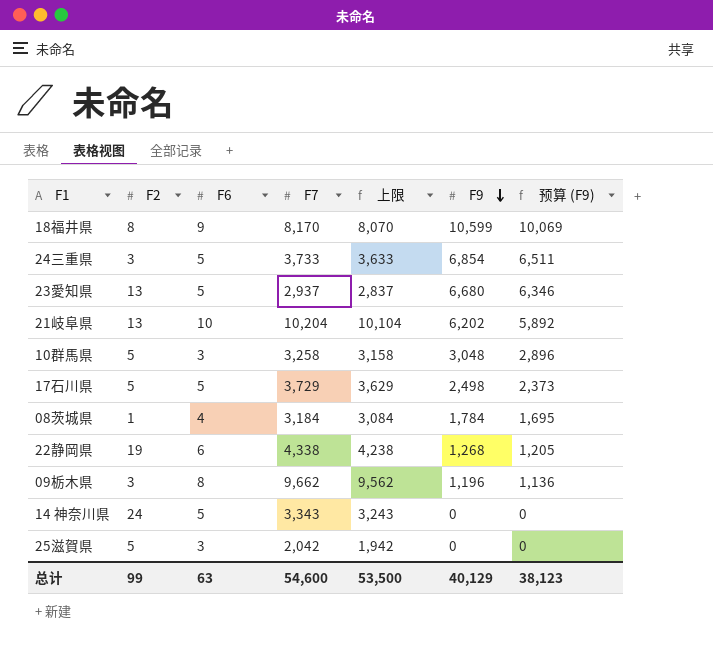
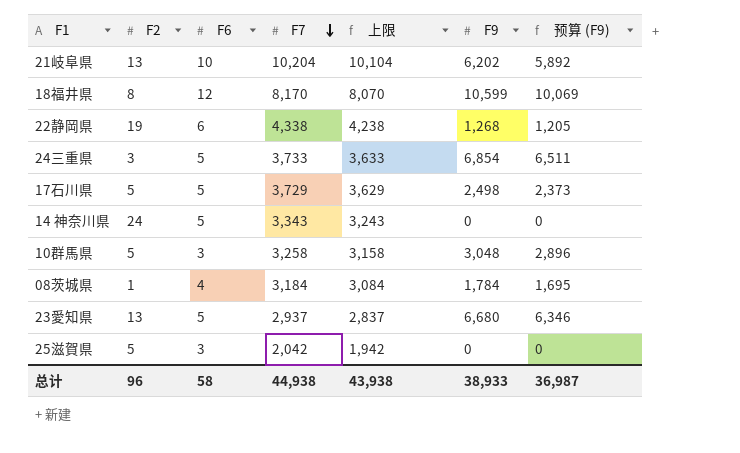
row order: F9 descending -> F7 descending
row 09栃木県: 3 | 8 | 9,662 | 9,562 | 1,196 | 1,136 -> none
18福井県 | F6: 9 -> 12
总计 | F2: 99 -> 96
总计 | F6: 63 -> 58
总计 | F7: 54,600 -> 44,938
总计 | 上限: 53,500 -> 43,938
总计 | F9: 40,129 -> 38,933
总计 | 预算 (F9): 38,123 -> 36,987

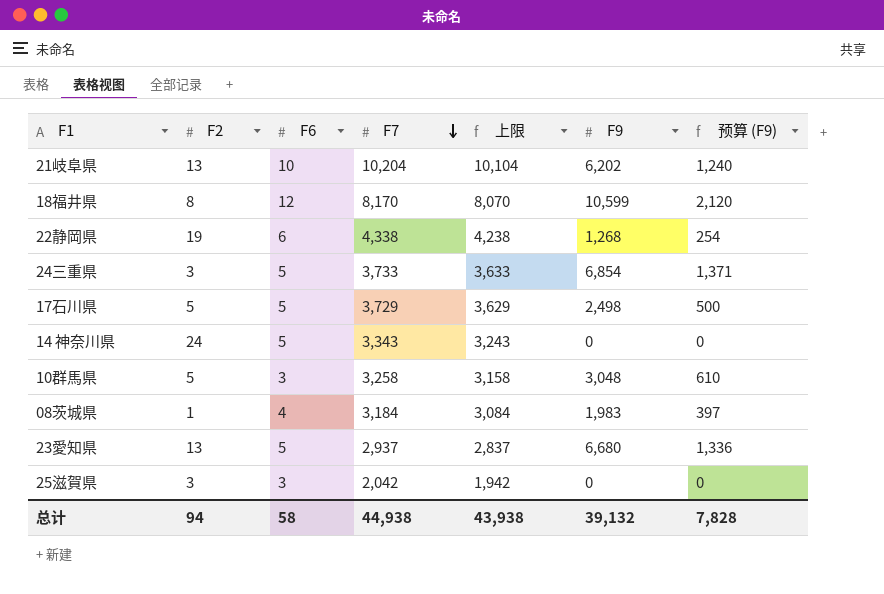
column 预算 (F9) | formula: [F9] * 0.95 -> [F9] * 0.2
08茨城県 | F9: 1,784 -> 1,983
25滋賀県 | F2: 5 -> 3
总计 | F2: 96 -> 94
总计 | F9: 38,933 -> 39,132
总计 | 预算 (F9): 36,987 -> 7,828

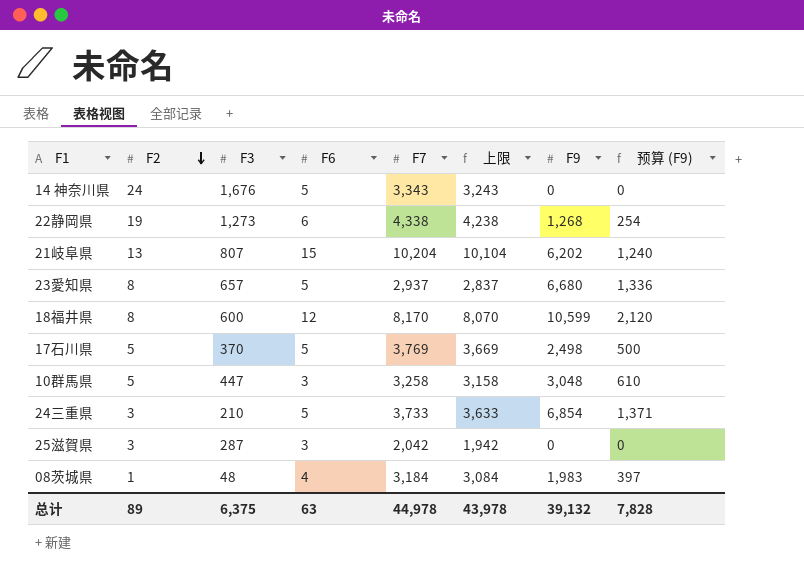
row order: F7 descending -> F2 descending
column F3 | position: none -> 3
21岐阜県 | F6: 10 -> 15
23愛知県 | F2: 13 -> 8
17石川県 | F7: 3,729 -> 3,769
17石川県 | 上限: 3,629 -> 3,669
总计 | F2: 94 -> 89
总计 | F6: 58 -> 63
总计 | F7: 44,938 -> 44,978
总计 | 上限: 43,938 -> 43,978

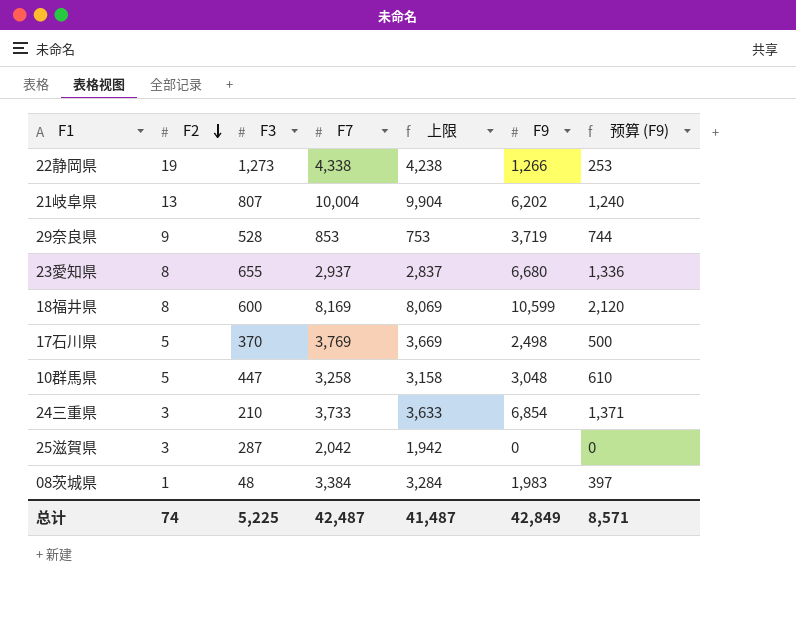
column F6 | position: 4 -> none
row 14 神奈川県: 24 | 1,676 | 5 | 3,343 | 3,243 | 0 | 0 -> none
22静岡県 | F9: 1,268 -> 1,266
22静岡県 | 预算 (F9): 254 -> 253
21岐阜県 | F7: 10,204 -> 10,004
21岐阜県 | 上限: 10,104 -> 9,904
row 29奈良県: none -> 9 | 528 | 853 | 753 | 3,719 | 744
23愛知県 | F3: 657 -> 655
18福井県 | F7: 8,170 -> 8,169
18福井県 | 上限: 8,070 -> 8,069
08茨城県 | F7: 3,184 -> 3,384
08茨城県 | 上限: 3,084 -> 3,284
总计 | F2: 89 -> 74
总计 | F3: 6,375 -> 5,225
总计 | F7: 44,978 -> 42,487
总计 | 上限: 43,978 -> 41,487
总计 | F9: 39,132 -> 42,849
总计 | 预算 (F9): 7,828 -> 8,571

